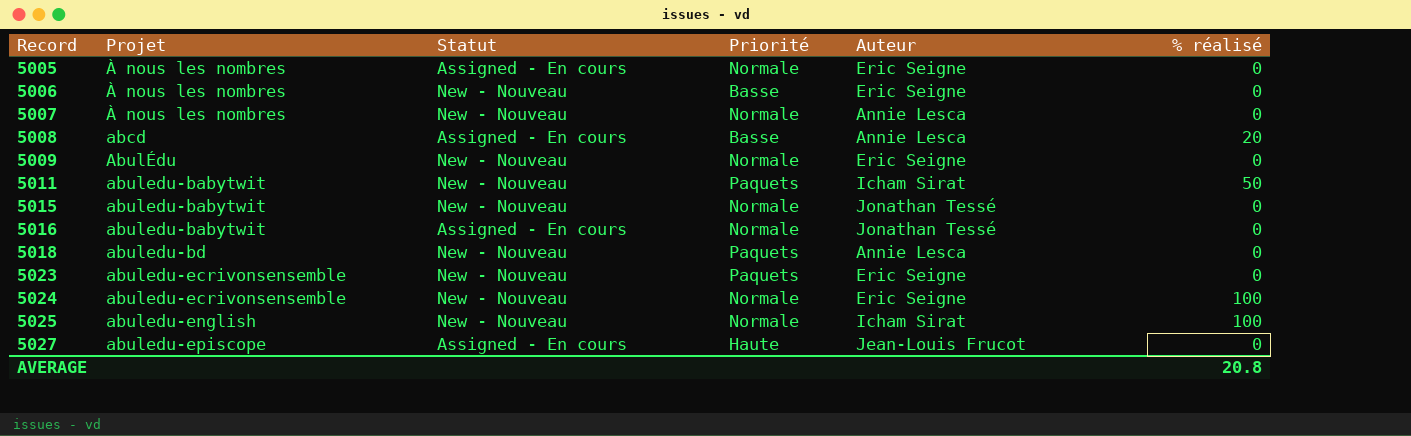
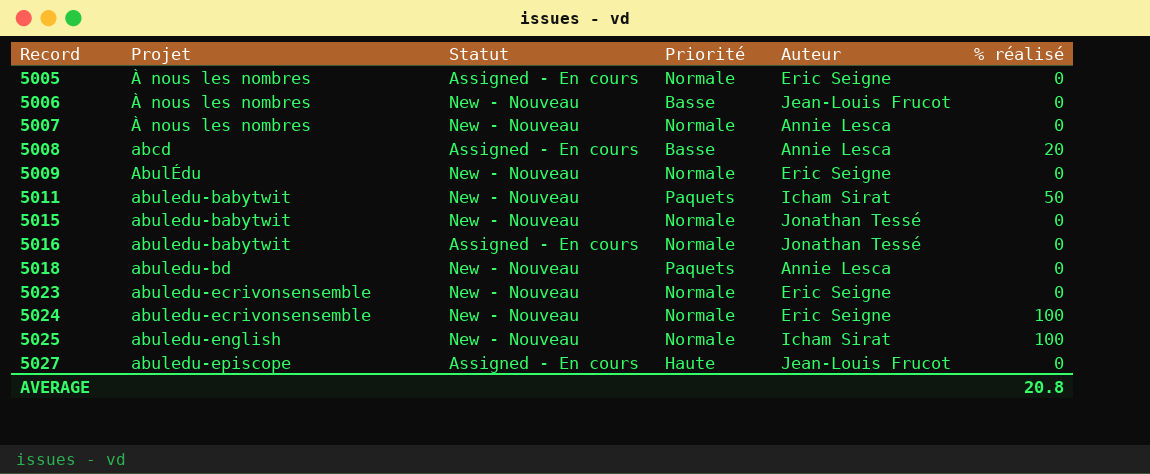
5006 | Auteur: Eric Seigne -> Jean-Louis Frucot
5023 | Priorité: Paquets -> Normale

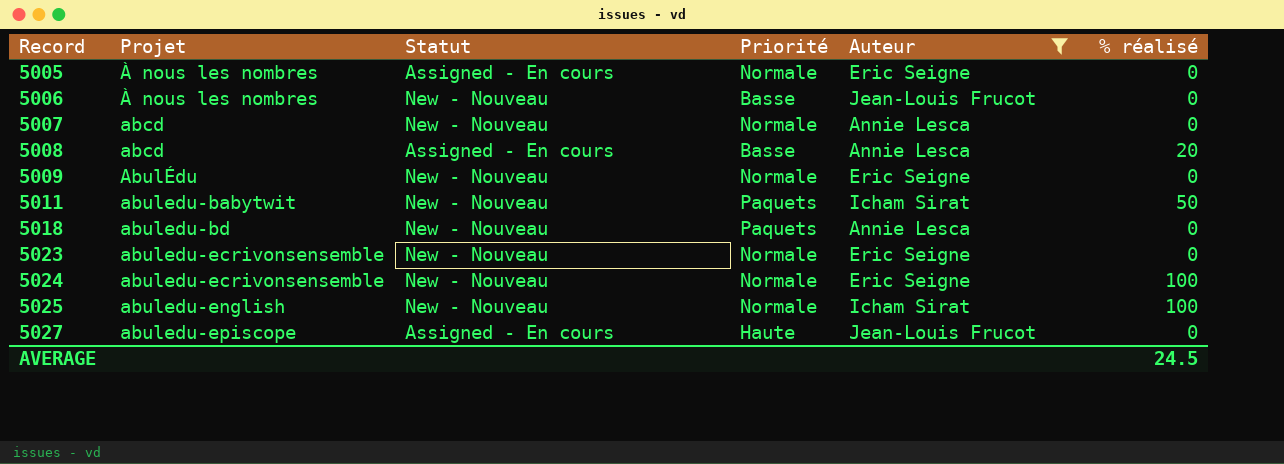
filter: none -> Auteur != Jonathan Tessé
5007 | Projet: À nous les nombres -> abcd
AVERAGE | % réalisé: 20.8 -> 24.5

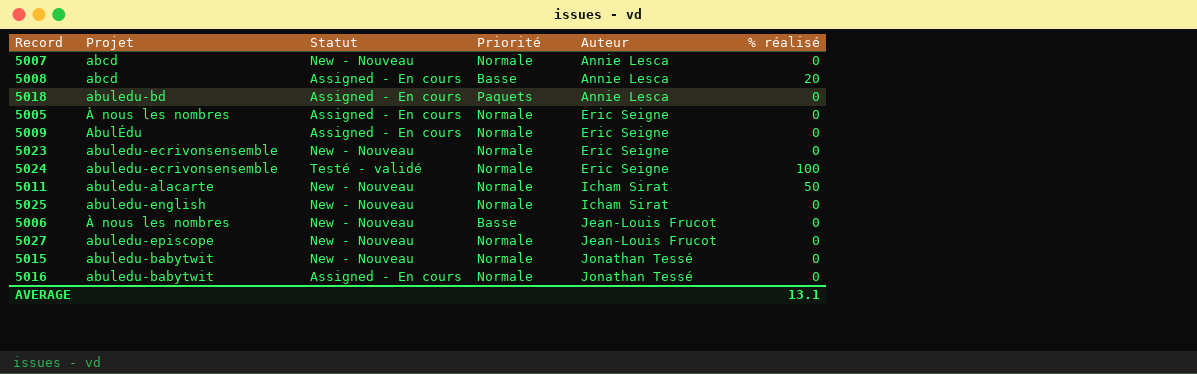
filter: Auteur != Jonathan Tessé -> none
row order: Record ascending -> Auteur ascending
5018 | Statut: New - Nouveau -> Assigned - En cours
5009 | Statut: New - Nouveau -> Assigned - En cours
5024 | Statut: New - Nouveau -> Testé - validé
5011 | Projet: abuledu-babytwit -> abuledu-alacarte
5011 | Priorité: Paquets -> Normale
5025 | % réalisé: 100 -> 0
5027 | Statut: Assigned - En cours -> New - Nouveau
5027 | Priorité: Haute -> Normale
AVERAGE | % réalisé: 24.5 -> 13.1

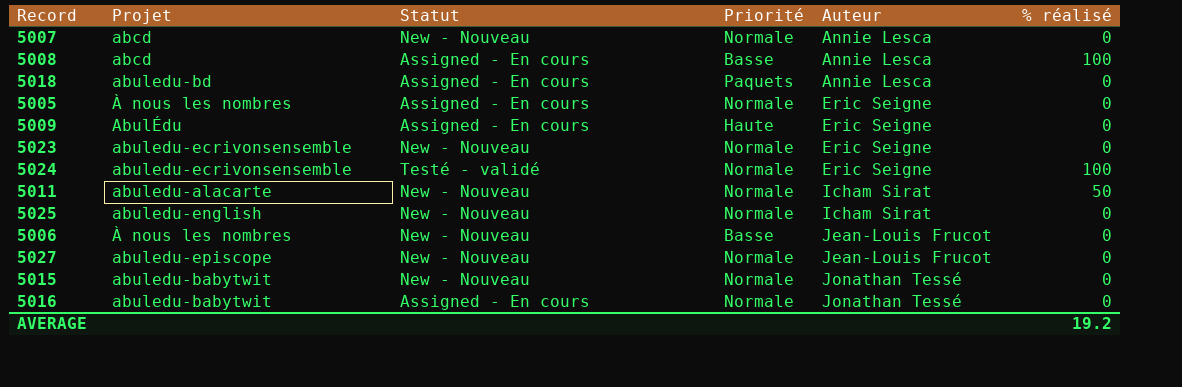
5008 | % réalisé: 20 -> 100
5009 | Priorité: Normale -> Haute
AVERAGE | % réalisé: 13.1 -> 19.2

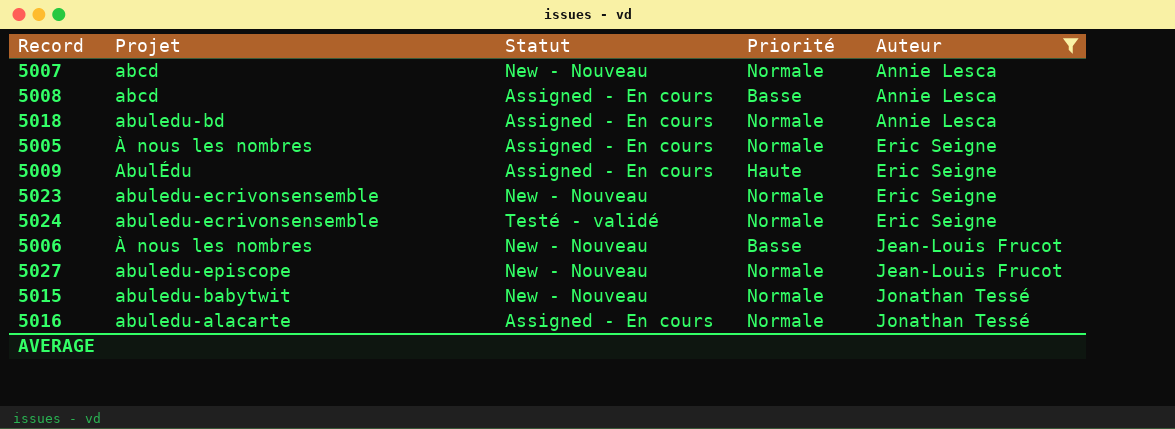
filter: none -> Auteur != Icham Sirat
column % réalisé | position: 6 -> none
5018 | Priorité: Paquets -> Normale
5016 | Projet: abuledu-babytwit -> abuledu-alacarte

